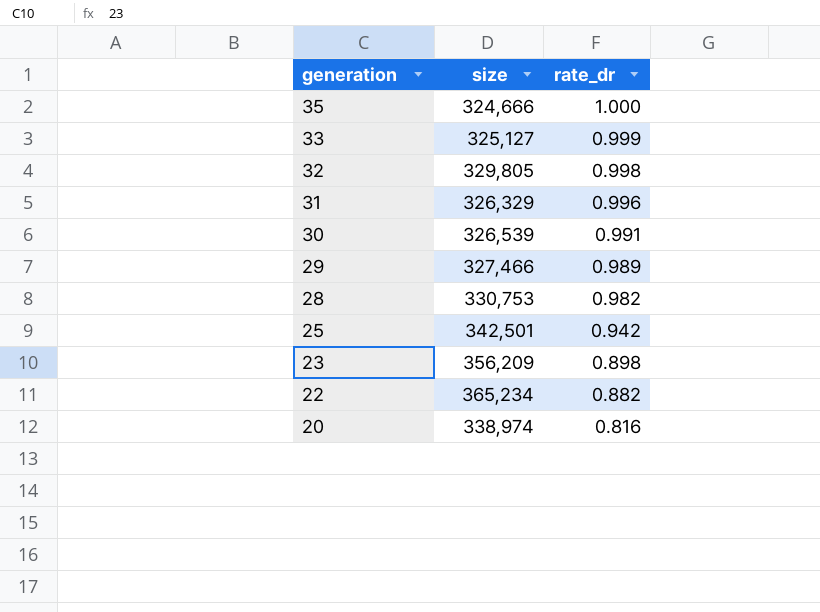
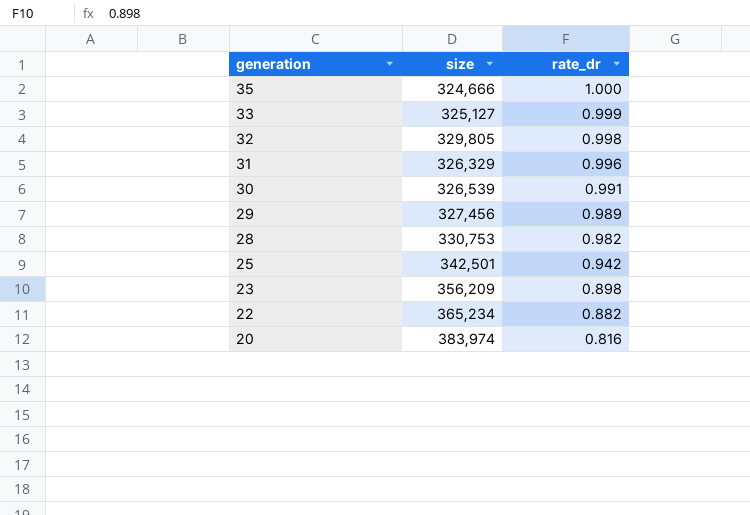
29 | size: 327,466 -> 327,456
20 | size: 338,974 -> 383,974

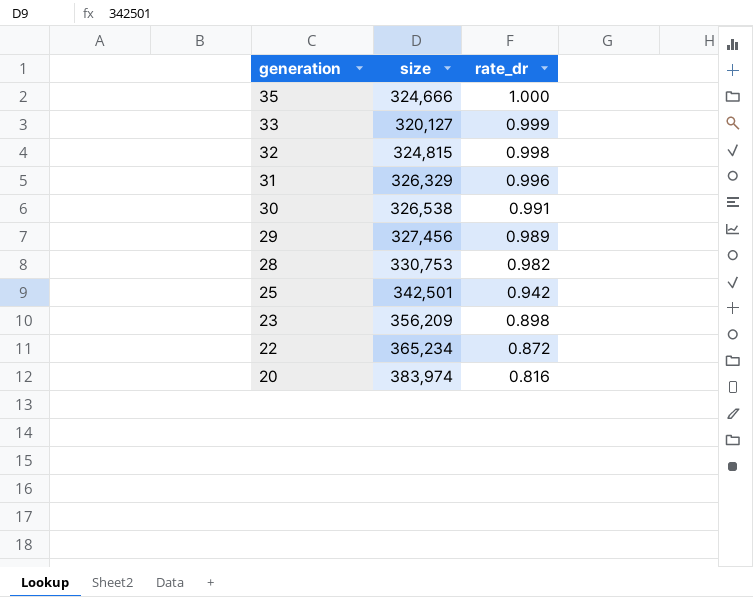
33 | size: 325,127 -> 320,127
32 | size: 329,805 -> 324,815
30 | size: 326,539 -> 326,538
22 | rate_dr: 0.882 -> 0.872

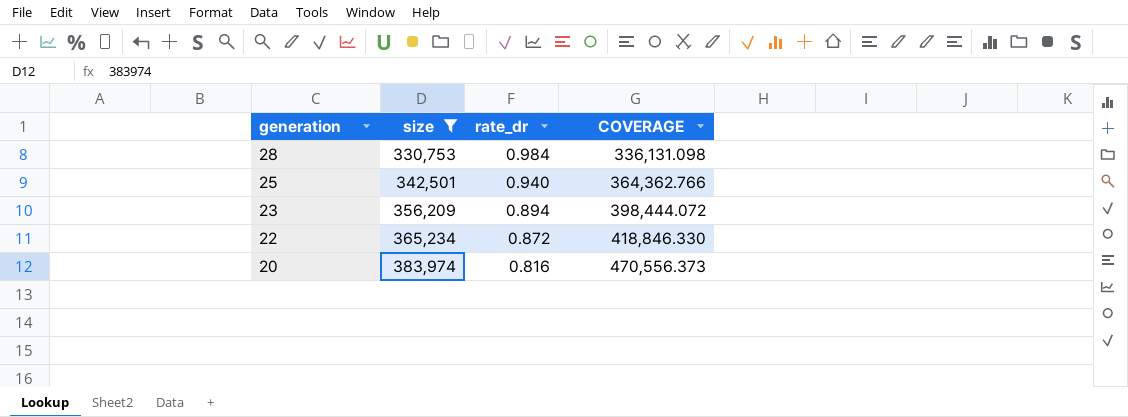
filter: none -> size >= 330,753
column COVERAGE | formula: none -> [size] / [rate_dr]
28 | rate_dr: 0.982 -> 0.984
25 | rate_dr: 0.942 -> 0.940
23 | rate_dr: 0.898 -> 0.894

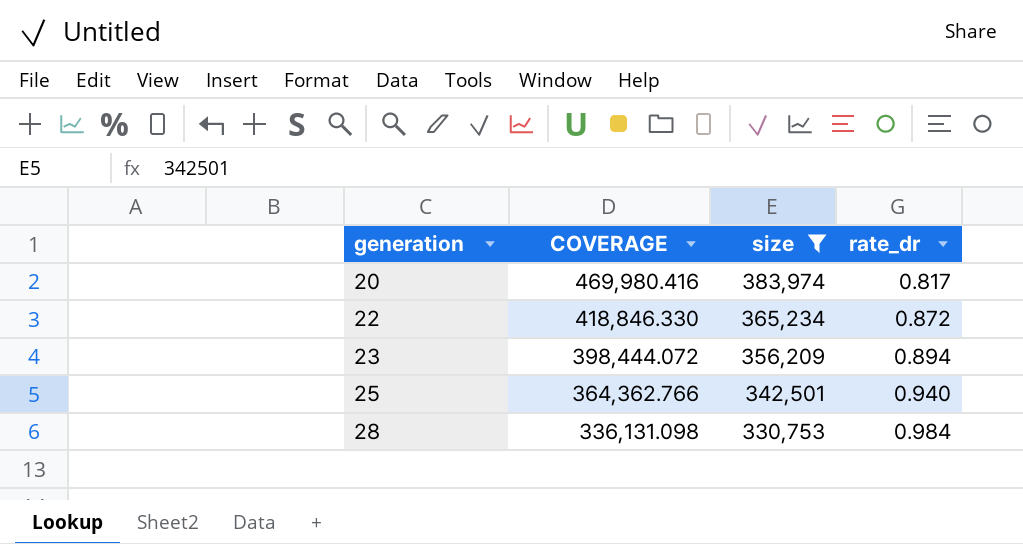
row order: generation descending -> generation ascending
column COVERAGE | position: 4 -> 2
20 | COVERAGE: 470,556.373 -> 469,980.416
20 | rate_dr: 0.816 -> 0.817

